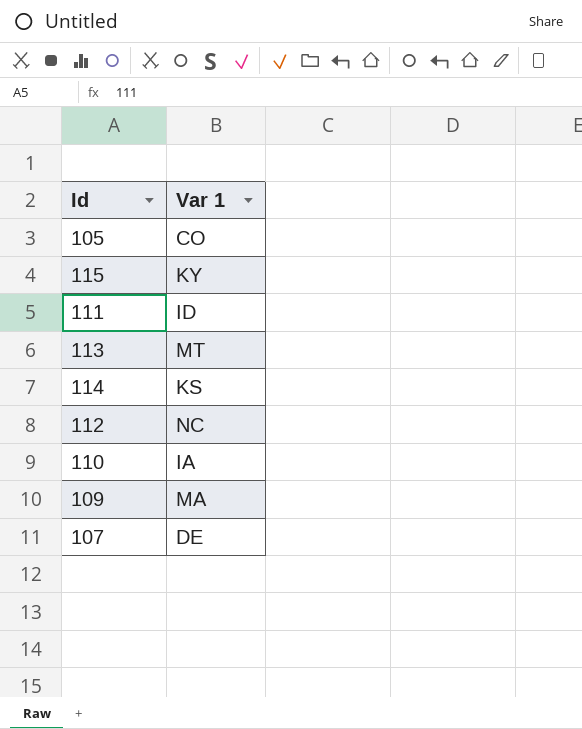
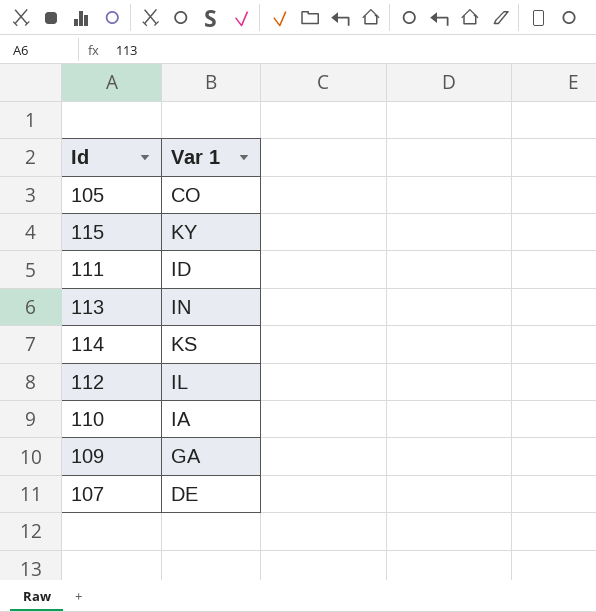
113 | Var 1: MT -> IN
112 | Var 1: NC -> IL
109 | Var 1: MA -> GA

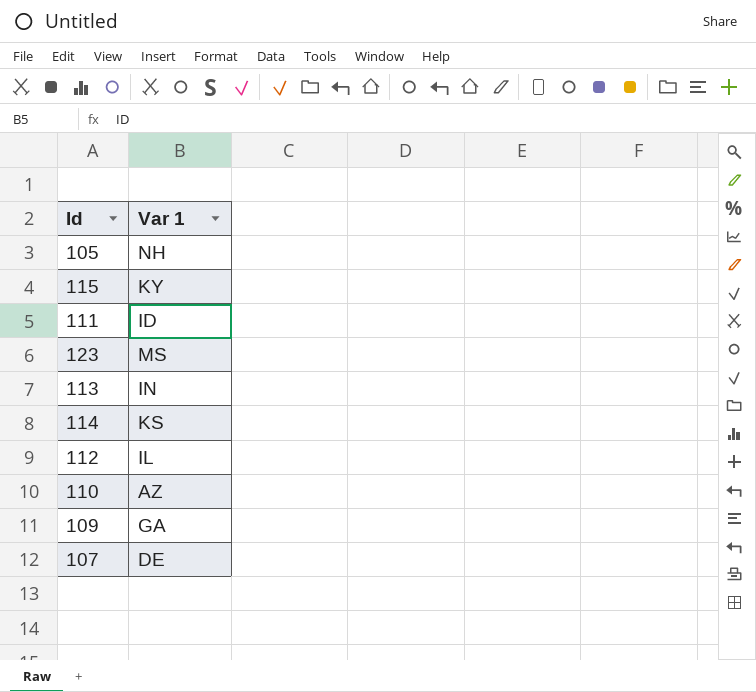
105 | Var 1: CO -> NH
row 123: none -> MS
110 | Var 1: IA -> AZ

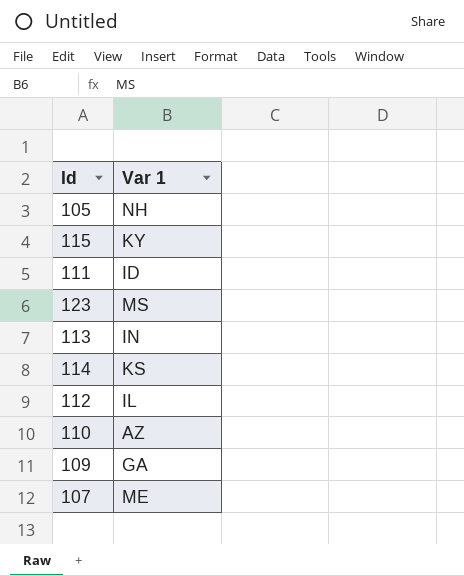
107 | Var 1: DE -> ME

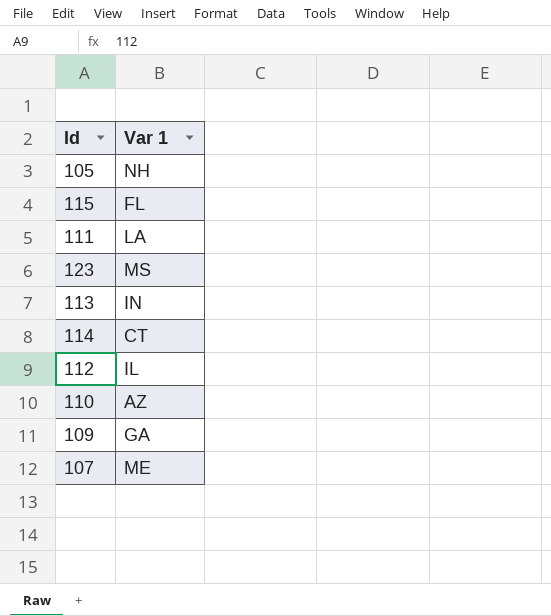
115 | Var 1: KY -> FL
111 | Var 1: ID -> LA
114 | Var 1: KS -> CT

